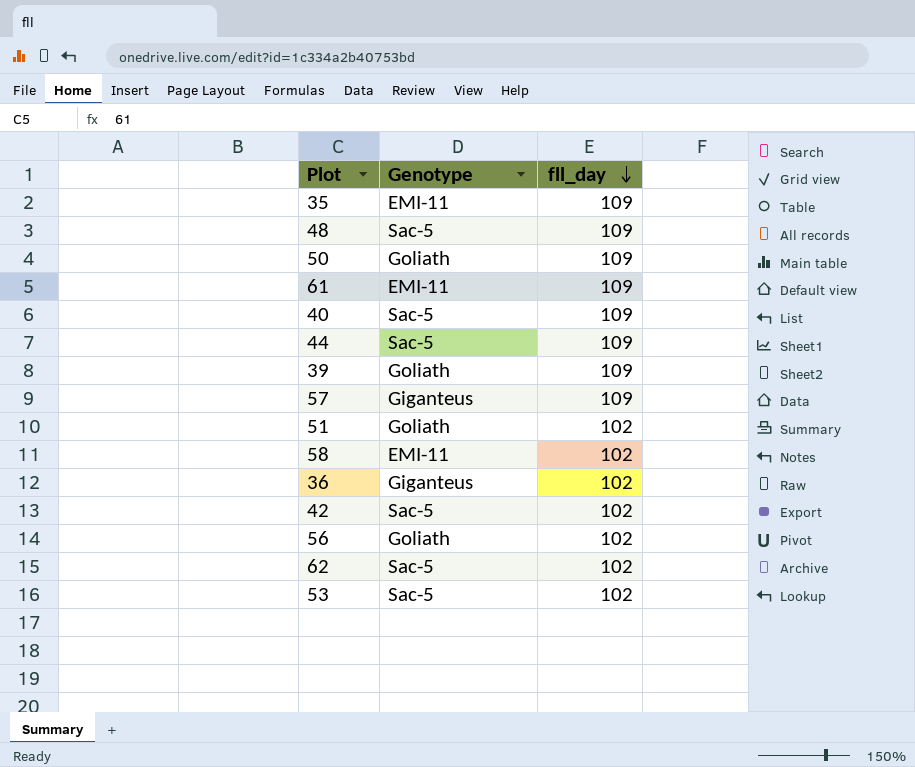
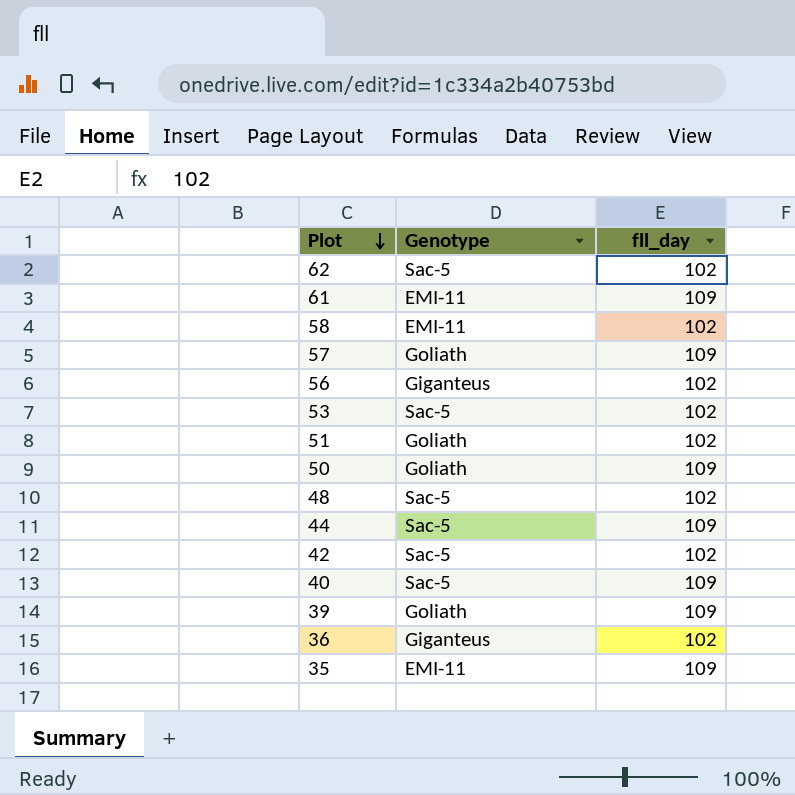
row order: fll_day descending -> Plot descending
57 | Genotype: Giganteus -> Goliath
56 | Genotype: Goliath -> Giganteus
48 | fll_day: 109 -> 102

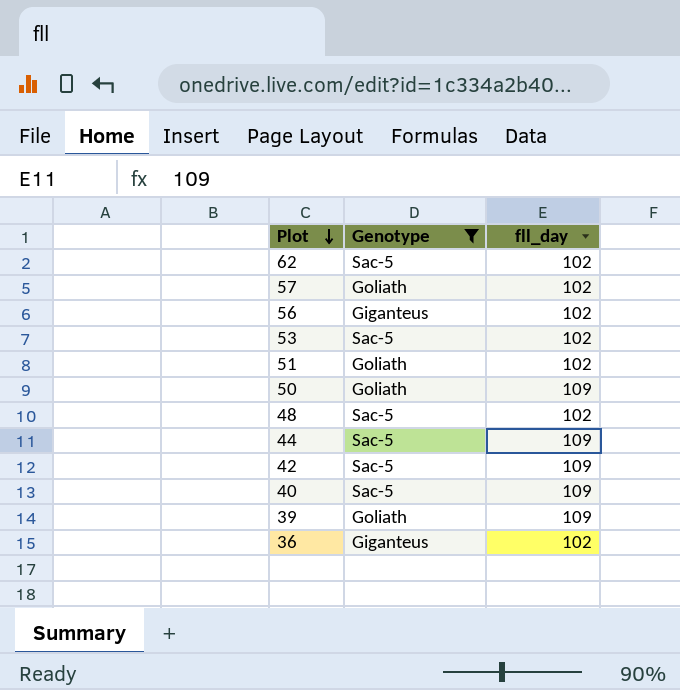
filter: none -> Genotype != EMI-11
57 | fll_day: 109 -> 102
42 | fll_day: 102 -> 109

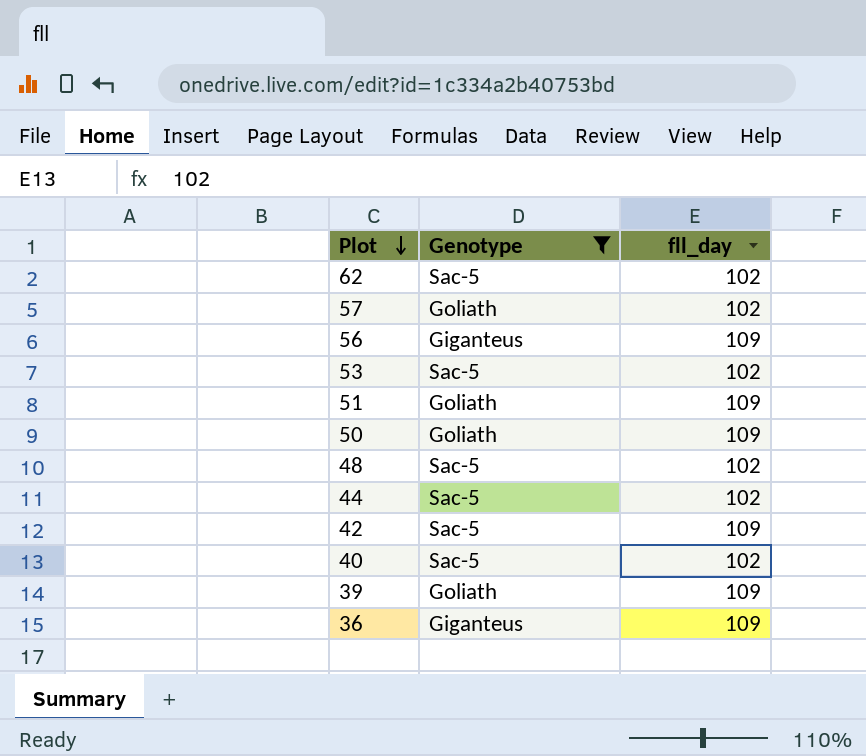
56 | fll_day: 102 -> 109
51 | fll_day: 102 -> 109
44 | fll_day: 109 -> 102
40 | fll_day: 109 -> 102
36 | fll_day: 102 -> 109

